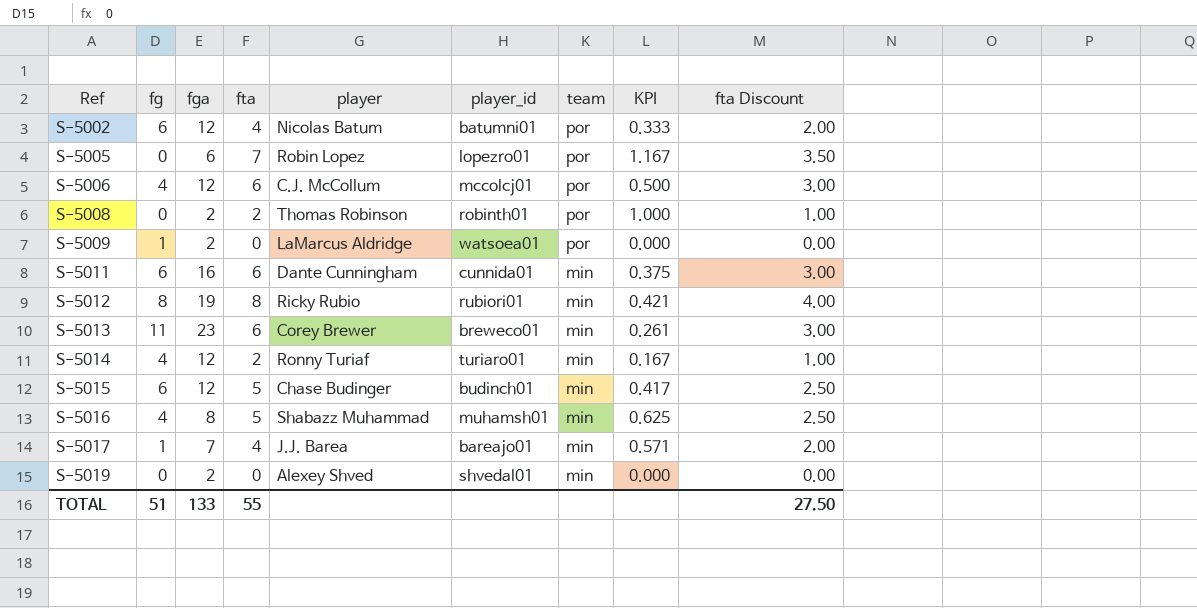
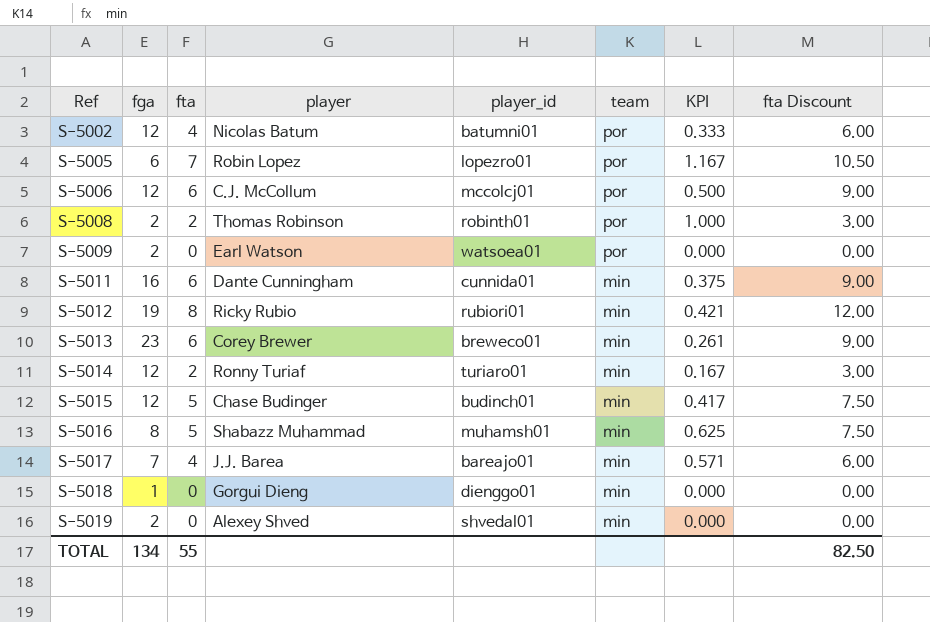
column fg | position: 2 -> none
column fta Discount | formula: [fta] * 0.5 -> [fta] * 1.5
S-5009 | player: LaMarcus Aldridge -> Earl Watson
row S-5018: none -> 1 | 0 | Gorgui Dieng | dienggo01 | min | 0.000 | 0.00
TOTAL | fga: 133 -> 134
TOTAL | fta Discount: 27.50 -> 82.50

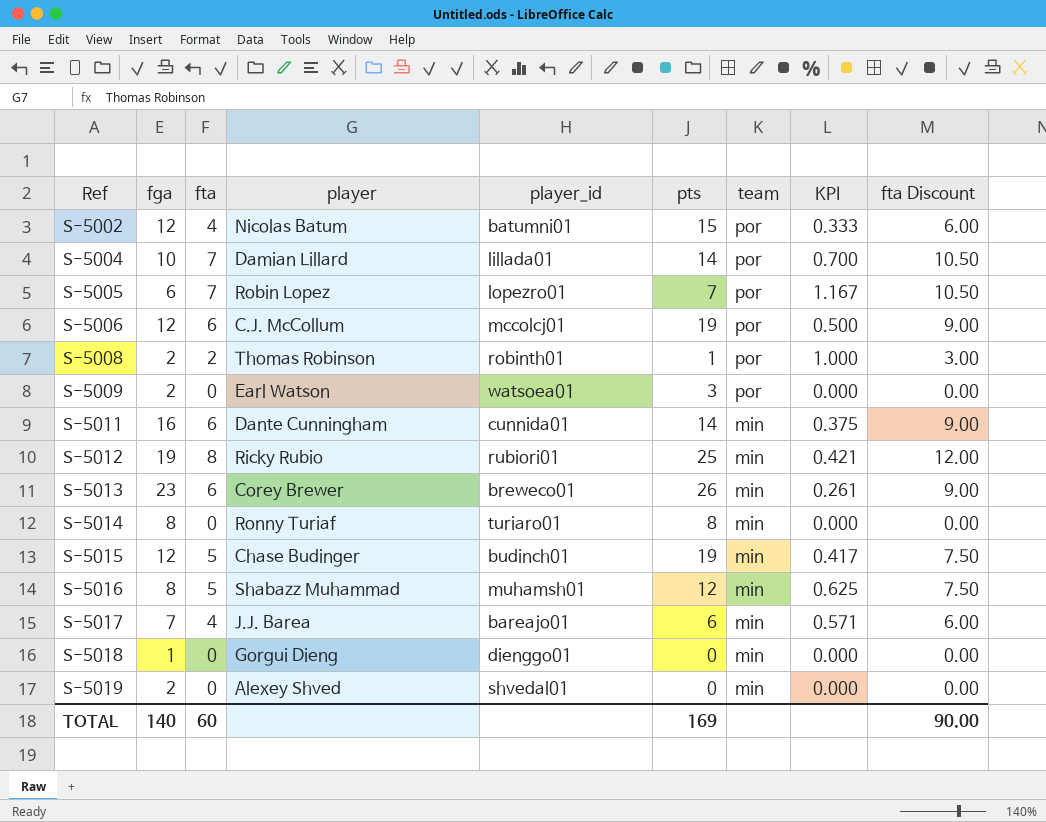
column pts | position: none -> 6
row S-5004: none -> 10 | 7 | Damian Lillard | lillada01 | 14 | por | 0.700 | 10.50
S-5014 | fga: 12 -> 8
S-5014 | fta: 2 -> 0
S-5014 | KPI: 0.167 -> 0.000
S-5014 | fta Discount: 3.00 -> 0.00
TOTAL | fga: 134 -> 140
TOTAL | fta: 55 -> 60
TOTAL | fta Discount: 82.50 -> 90.00

